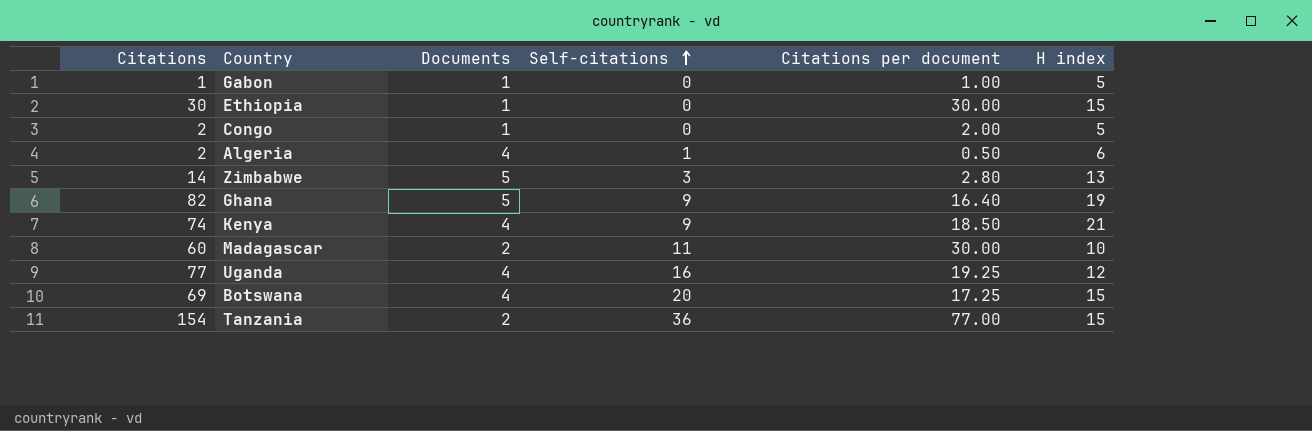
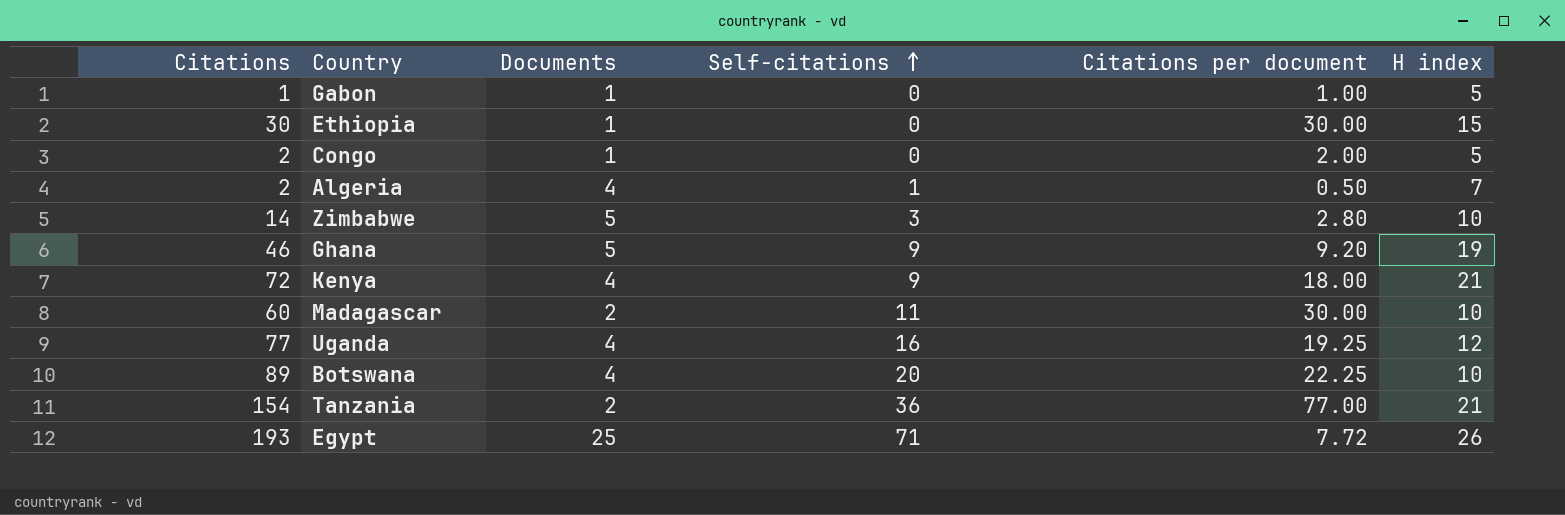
Algeria | H index: 6 -> 7
Zimbabwe | H index: 13 -> 10
Ghana | Citations: 82 -> 46
Ghana | Citations per document: 16.40 -> 9.20
Kenya | Citations: 74 -> 72
Kenya | Citations per document: 18.50 -> 18.00
Botswana | Citations: 69 -> 89
Botswana | Citations per document: 17.25 -> 22.25
Botswana | H index: 15 -> 10
Tanzania | H index: 15 -> 21
row Egypt: none -> 193 | 25 | 71 | 7.72 | 26

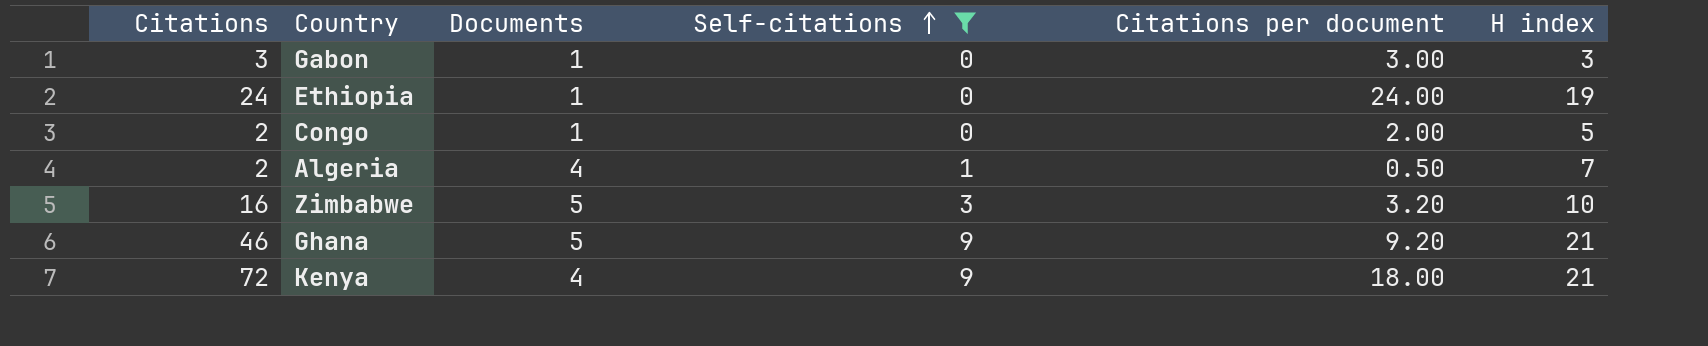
filter: none -> Self-citations <= 9
Gabon | Citations: 1 -> 3
Gabon | Citations per document: 1.00 -> 3.00
Gabon | H index: 5 -> 3
Ethiopia | Citations: 30 -> 24
Ethiopia | Citations per document: 30.00 -> 24.00
Ethiopia | H index: 15 -> 19
Zimbabwe | Citations: 14 -> 16
Zimbabwe | Citations per document: 2.80 -> 3.20
Ghana | H index: 19 -> 21

